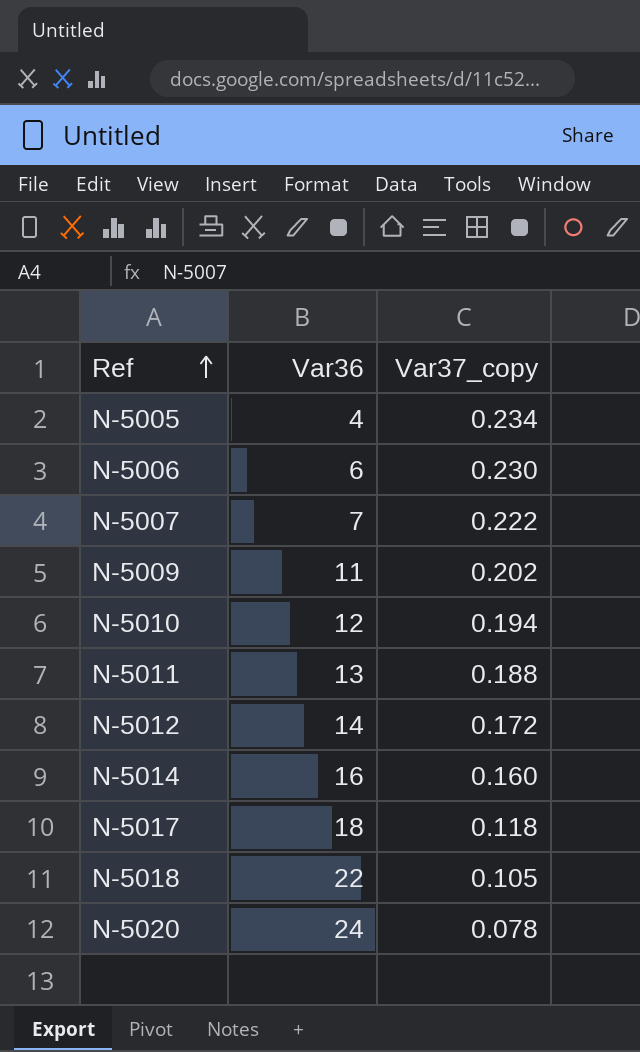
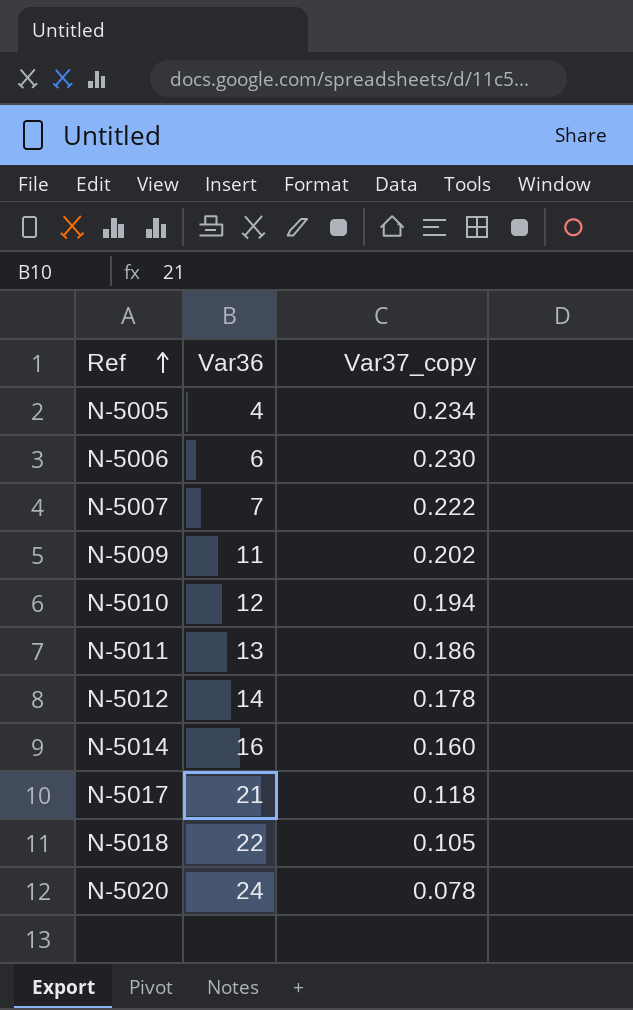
N-5011 | Var37_copy: 0.188 -> 0.186
N-5012 | Var37_copy: 0.172 -> 0.178
N-5017 | Var36: 18 -> 21

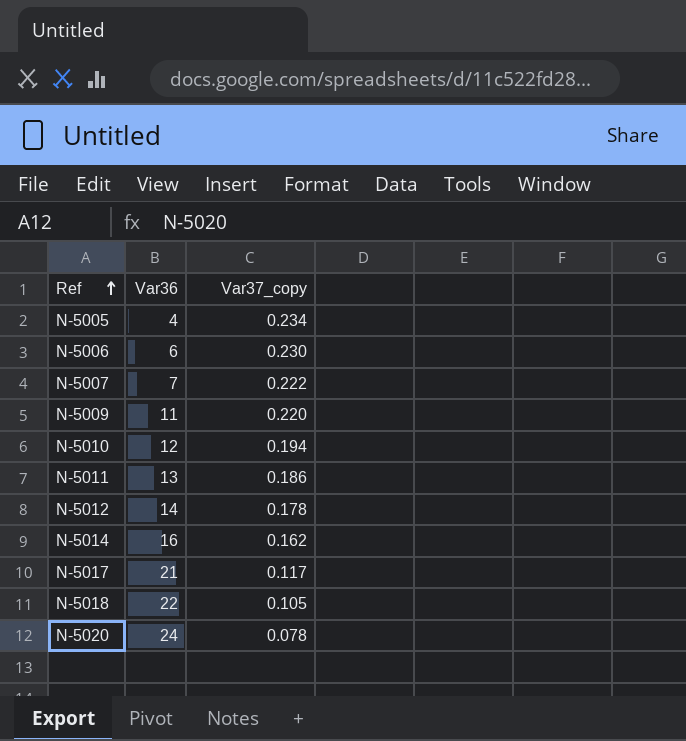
N-5009 | Var37_copy: 0.202 -> 0.220
N-5014 | Var37_copy: 0.160 -> 0.162
N-5017 | Var37_copy: 0.118 -> 0.117

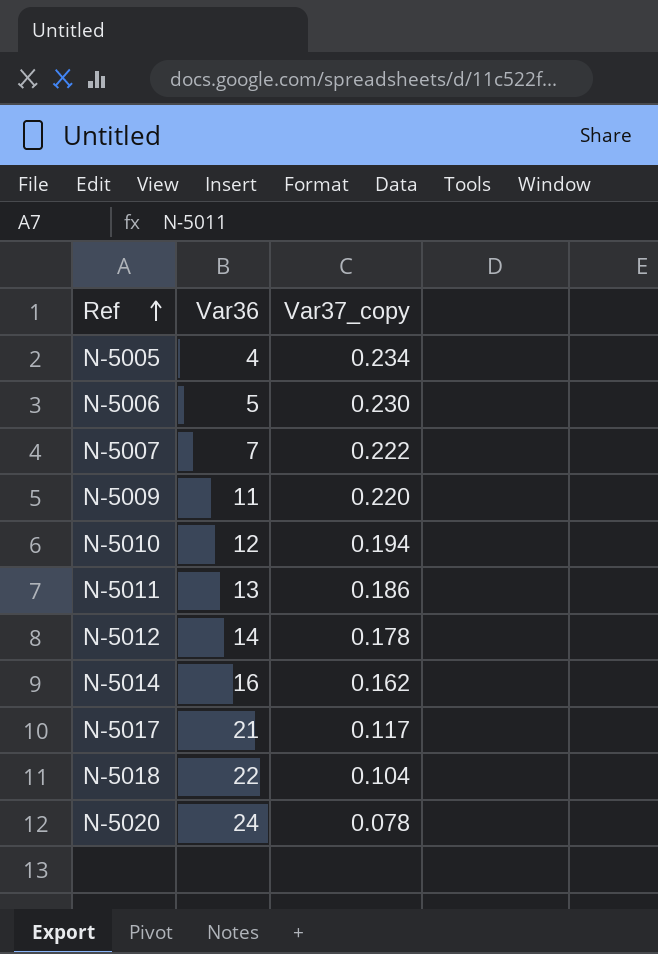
N-5006 | Var36: 6 -> 5
N-5018 | Var37_copy: 0.105 -> 0.104

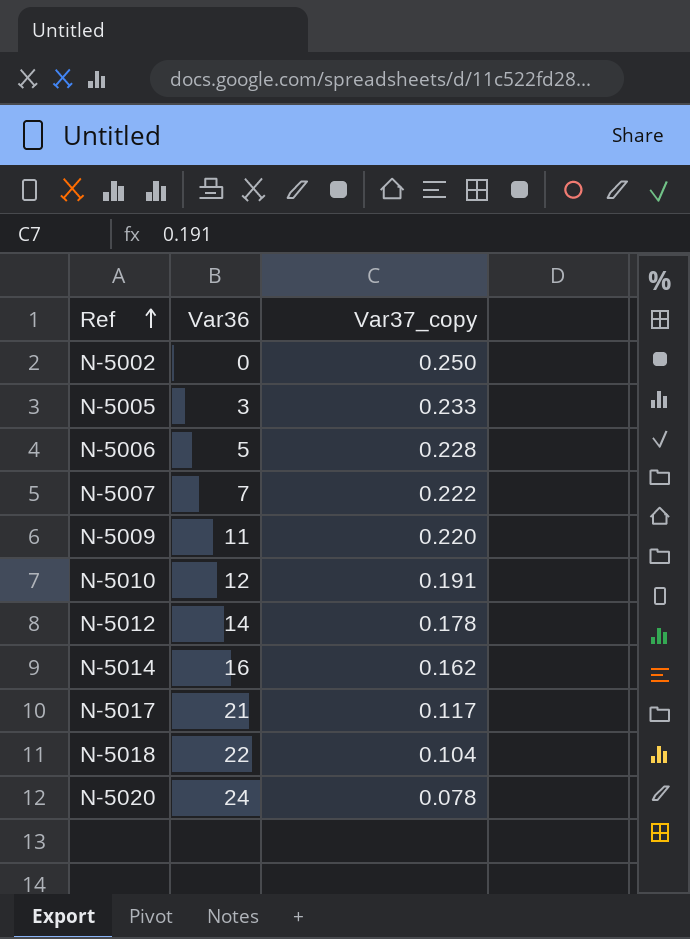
row N-5011: 13 | 0.186 -> none
row N-5002: none -> 0 | 0.250
N-5005 | Var36: 4 -> 3
N-5005 | Var37_copy: 0.234 -> 0.233
N-5006 | Var37_copy: 0.230 -> 0.228
N-5010 | Var37_copy: 0.194 -> 0.191

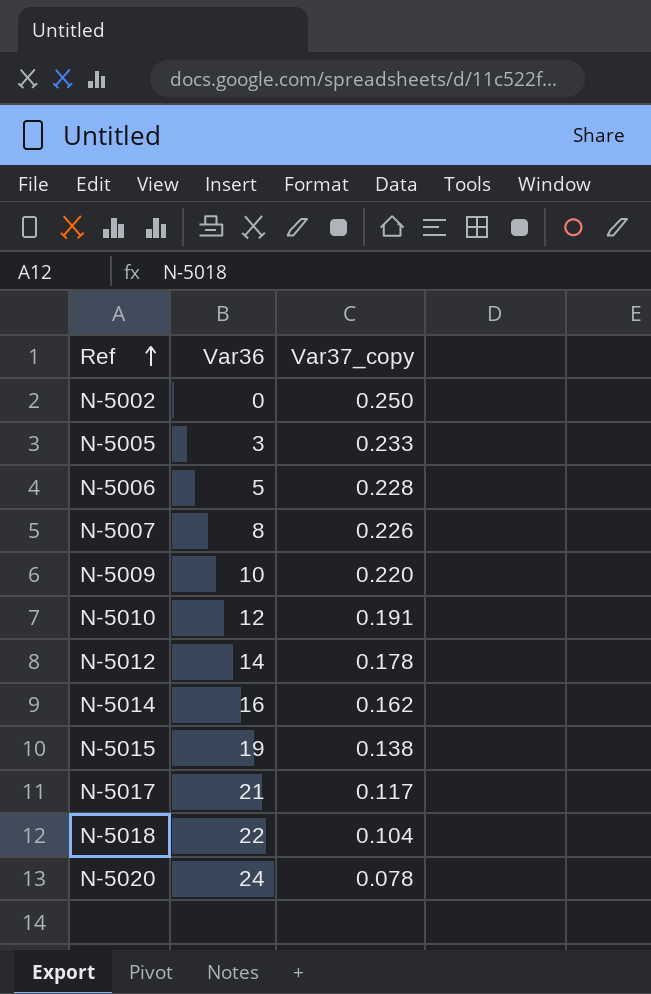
N-5007 | Var36: 7 -> 8
N-5007 | Var37_copy: 0.222 -> 0.226
N-5009 | Var36: 11 -> 10
row N-5015: none -> 19 | 0.138

